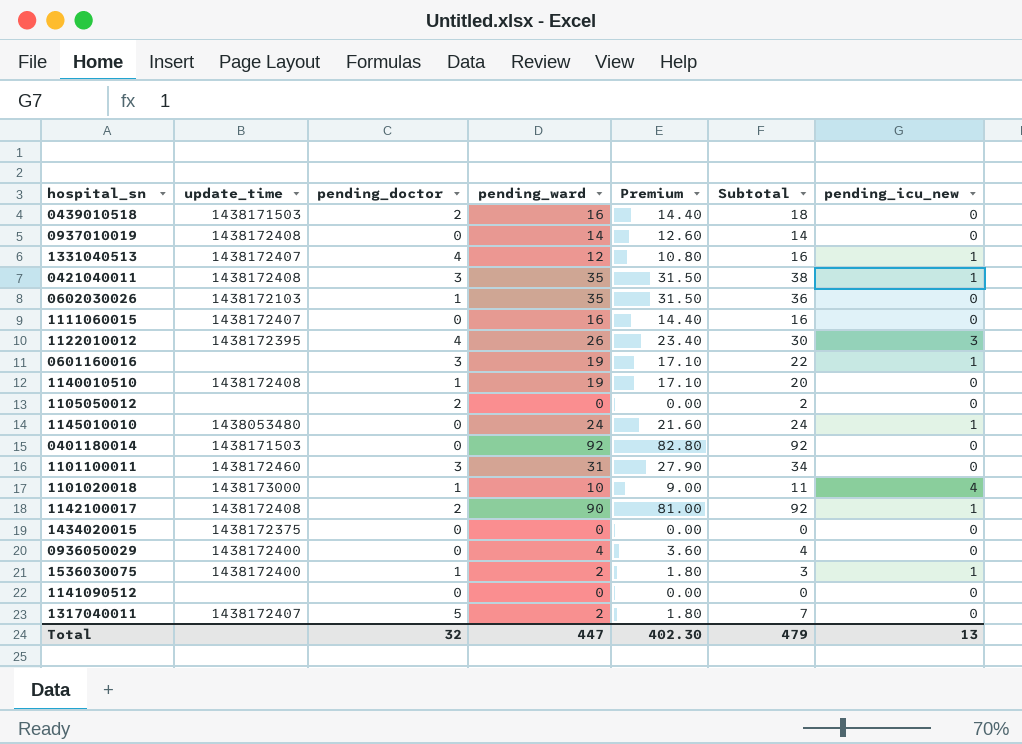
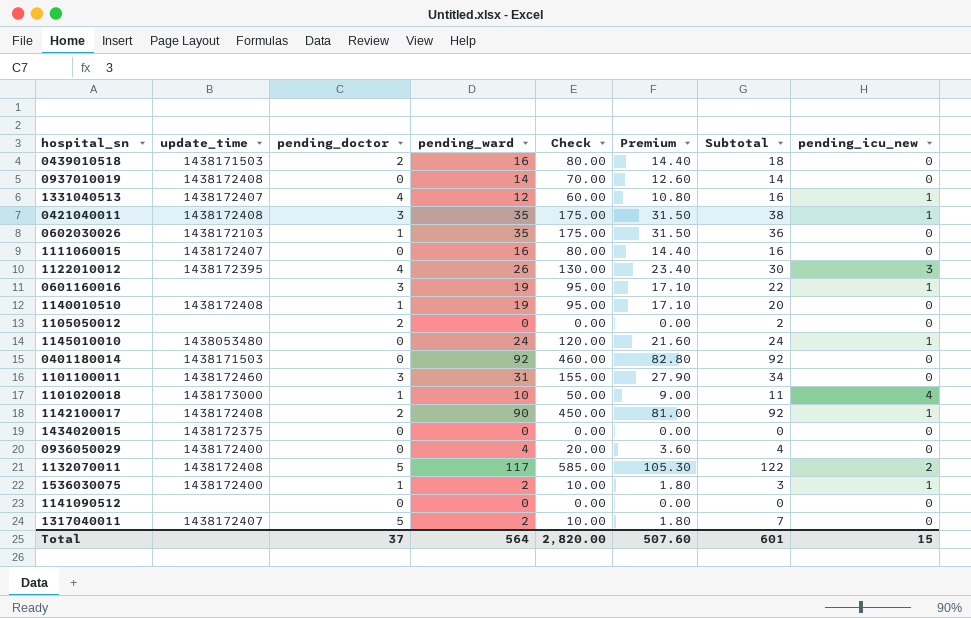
column Check | formula: none -> [pending_ward] * 5
row 1132070011: none -> 1438172408 | 5 | 117 | 585.00 | 105.30 | 122 | 2
Total | pending_doctor: 32 -> 37
Total | pending_ward: 447 -> 564
Total | Premium: 402.30 -> 507.60
Total | Subtotal: 479 -> 601
Total | pending_icu_new: 13 -> 15

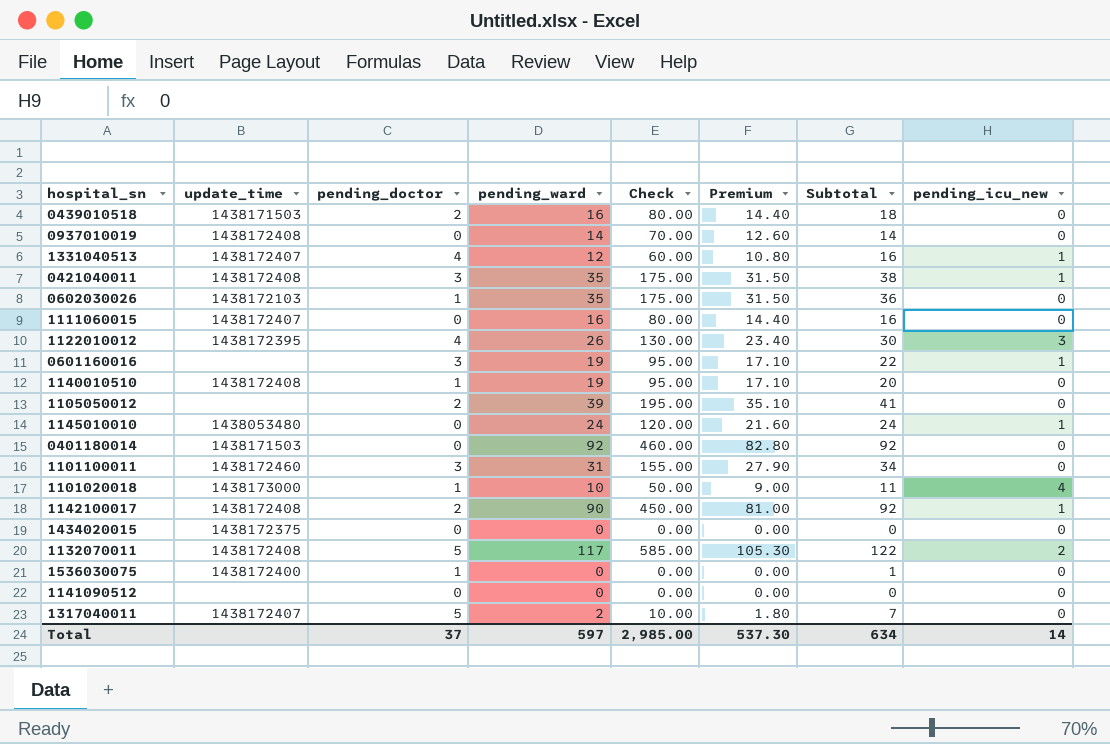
row 0936050029: 1438172400 | 0 | 4 | 20.00 | 3.60 | 4 | 0 -> none
1105050012 | pending_ward: 0 -> 39
1105050012 | Check: 0.00 -> 195.00
1105050012 | Premium: 0.00 -> 35.10
1105050012 | Subtotal: 2 -> 41
1536030075 | pending_ward: 2 -> 0
1536030075 | Check: 10.00 -> 0.00
1536030075 | Premium: 1.80 -> 0.00
1536030075 | Subtotal: 3 -> 1
1536030075 | pending_icu_new: 1 -> 0
Total | pending_ward: 564 -> 597
Total | Check: 2,820.00 -> 2,985.00
Total | Premium: 507.60 -> 537.30
Total | Subtotal: 601 -> 634
Total | pending_icu_new: 15 -> 14

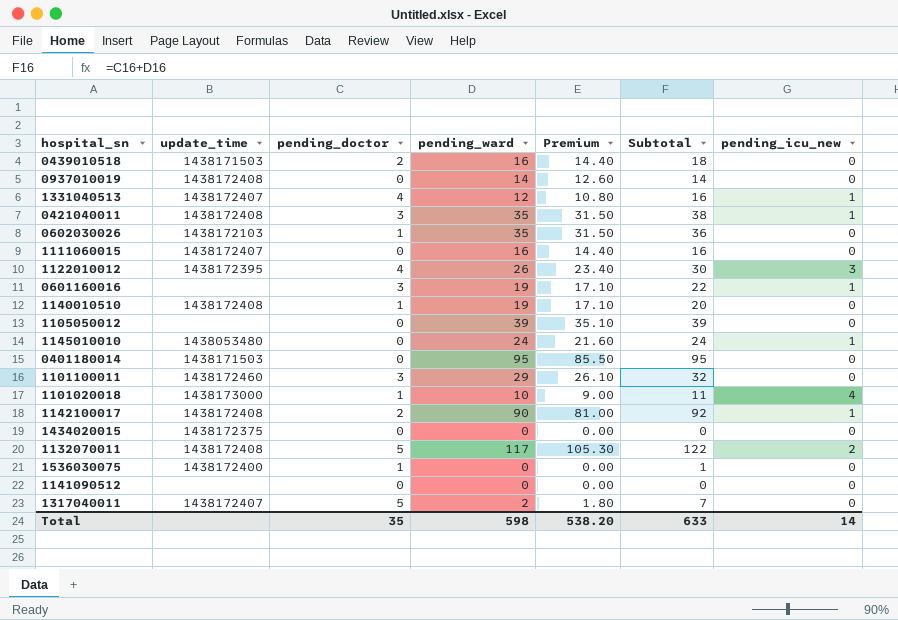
column Check | formula: [pending_ward] * 5 -> none
1105050012 | pending_doctor: 2 -> 0
1105050012 | Subtotal: 41 -> 39
0401180014 | pending_ward: 92 -> 95
0401180014 | Premium: 82.80 -> 85.50
0401180014 | Subtotal: 92 -> 95
1101100011 | pending_ward: 31 -> 29
1101100011 | Premium: 27.90 -> 26.10
1101100011 | Subtotal: 34 -> 32
Total | pending_doctor: 37 -> 35
Total | pending_ward: 597 -> 598
Total | Premium: 537.30 -> 538.20
Total | Subtotal: 634 -> 633

